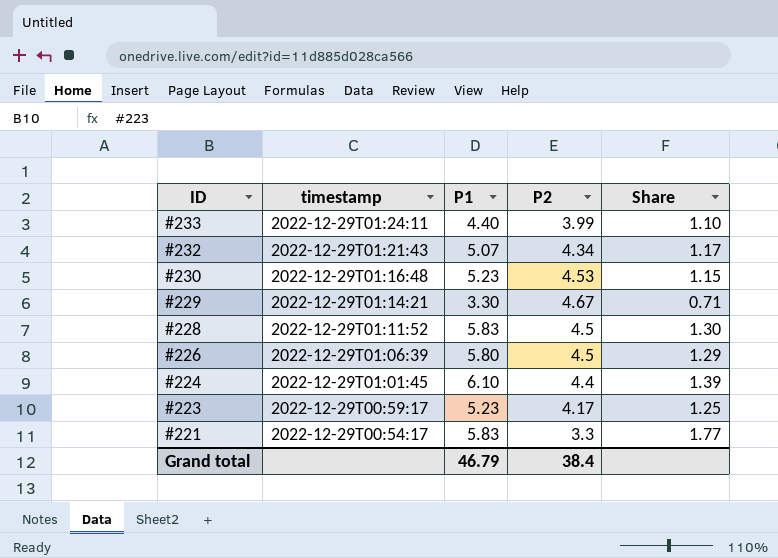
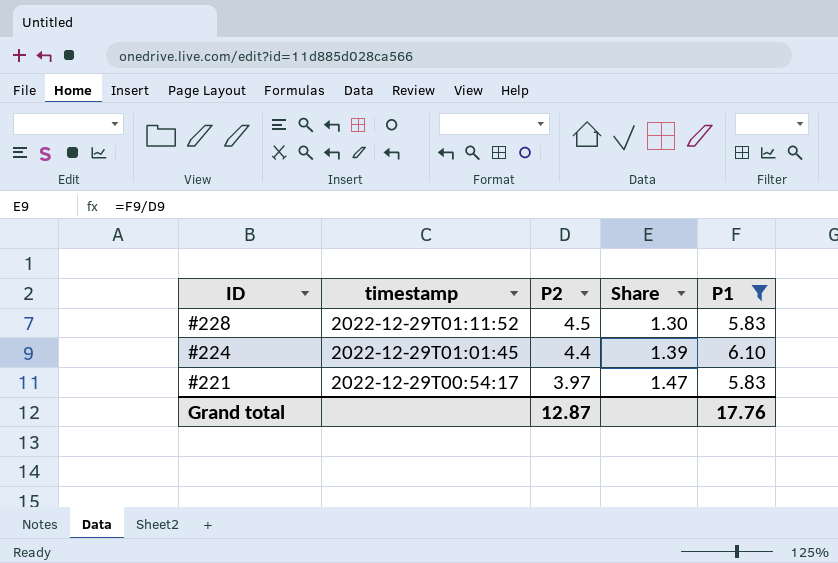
filter: none -> P1 >= 5.83
column P1 | position: 3 -> 5
#221 | P2: 3.3 -> 3.97
#221 | Share: 1.77 -> 1.47
Grand total | P2: 38.4 -> 12.87
Grand total | P1: 46.79 -> 17.76

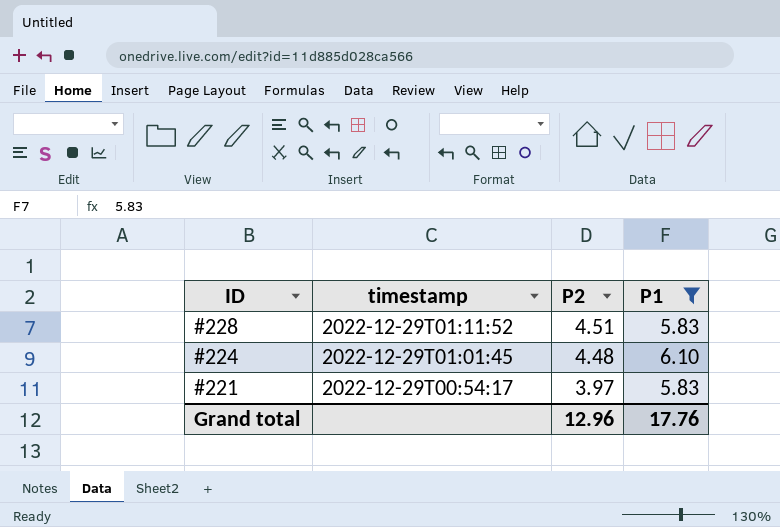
column Share | formula: [P1] / [P2] -> none
#228 | P2: 4.5 -> 4.51
#224 | P2: 4.4 -> 4.48
Grand total | P2: 12.87 -> 12.96

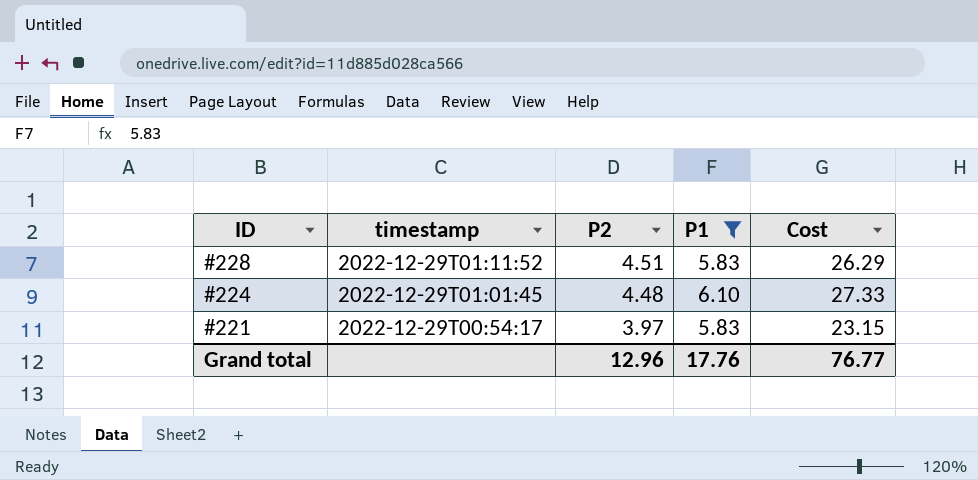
column Cost | formula: none -> [P2] * [P1]

